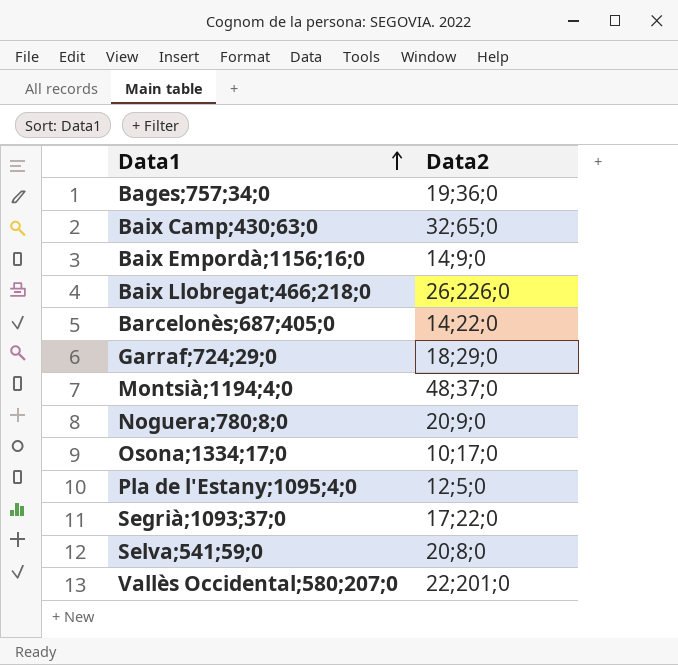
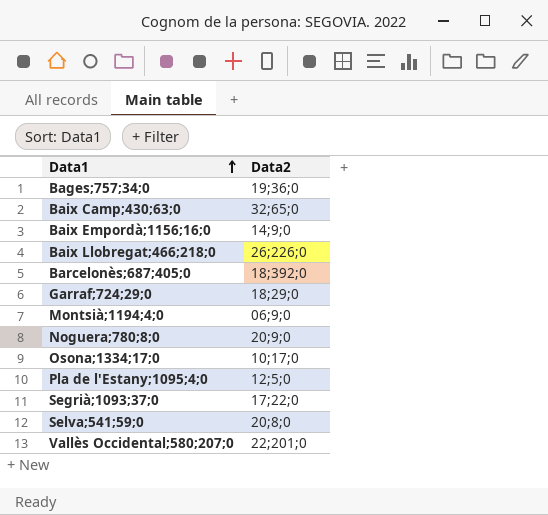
Barcelonès;687;405;0 | Data2: 14;22;0 -> 18;392;0
Montsià;1194;4;0 | Data2: 48;37;0 -> 06;9;0

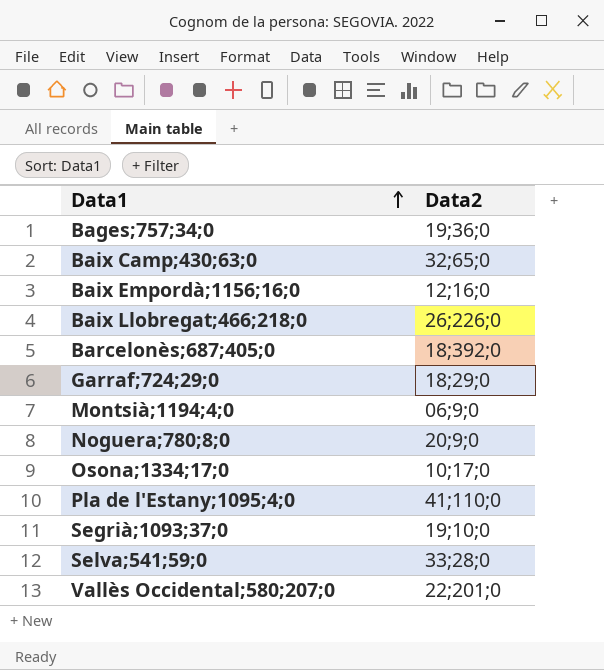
Baix Empordà;1156;16;0 | Data2: 14;9;0 -> 12;16;0
Pla de l'Estany;1095;4;0 | Data2: 12;5;0 -> 41;110;0
Segrià;1093;37;0 | Data2: 17;22;0 -> 19;10;0
Selva;541;59;0 | Data2: 20;8;0 -> 33;28;0

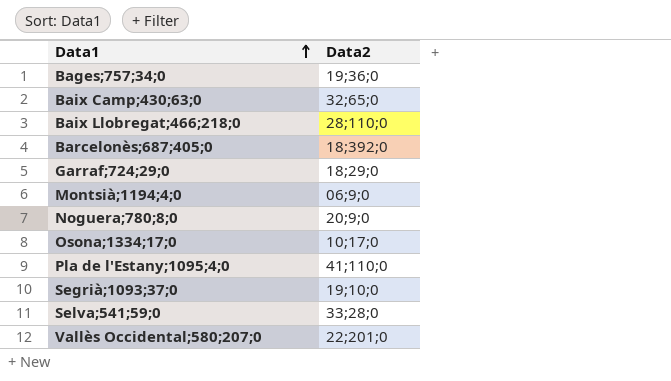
row Baix Empordà;1156;16;0: 12;16;0 -> none
Baix Llobregat;466;218;0 | Data2: 26;226;0 -> 28;110;0

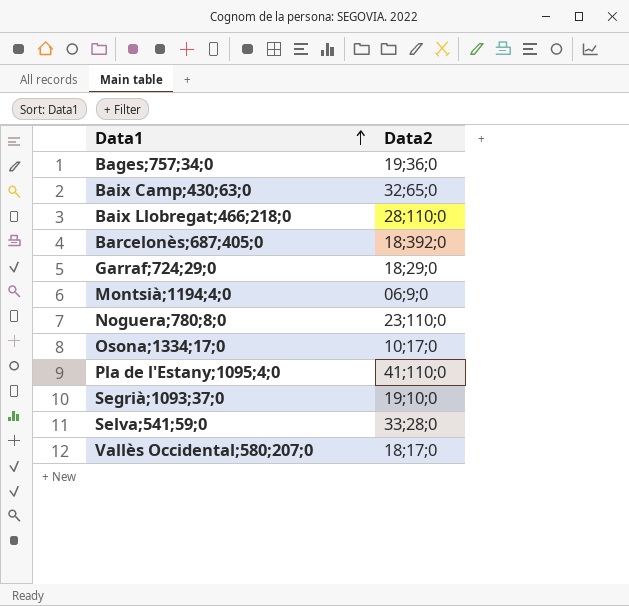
Noguera;780;8;0 | Data2: 20;9;0 -> 23;110;0
Vallès Occidental;580;207;0 | Data2: 22;201;0 -> 18;17;0

